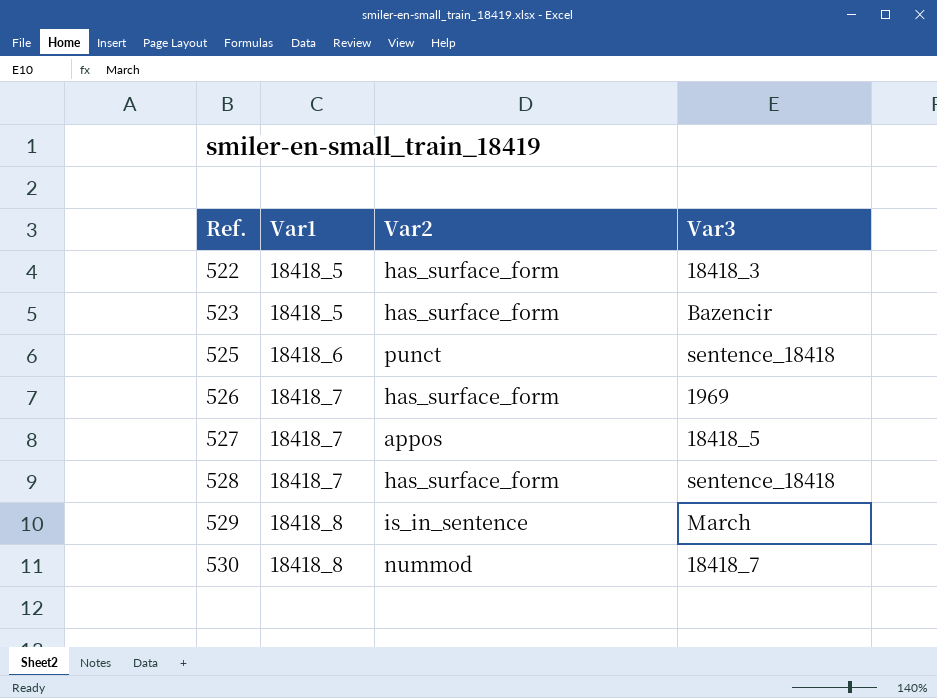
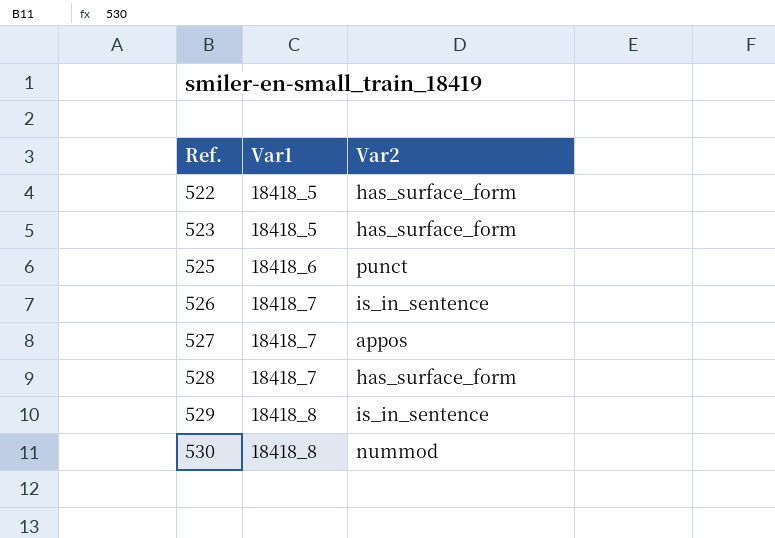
column Var3 | position: 4 -> none
526 | Var2: has_surface_form -> is_in_sentence

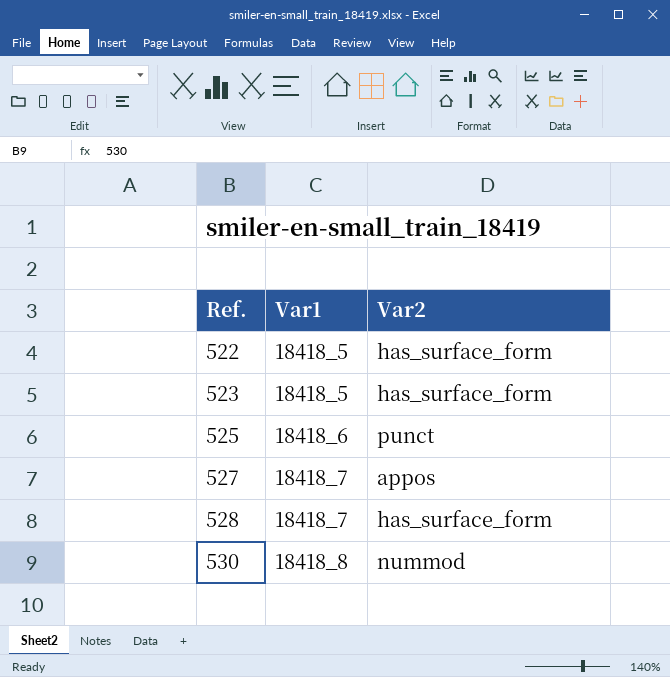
row 526: 18418_7 | is_in_sentence -> none
row 529: 18418_8 | is_in_sentence -> none

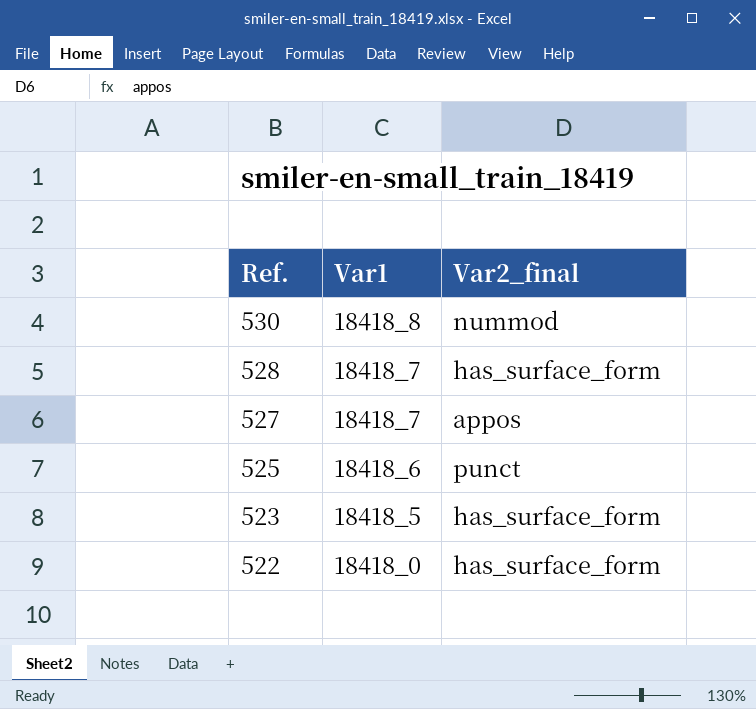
row order: Ref. ascending -> Ref. descending
column name: Var2 -> Var2_final
522 | Var1: 18418_5 -> 18418_0

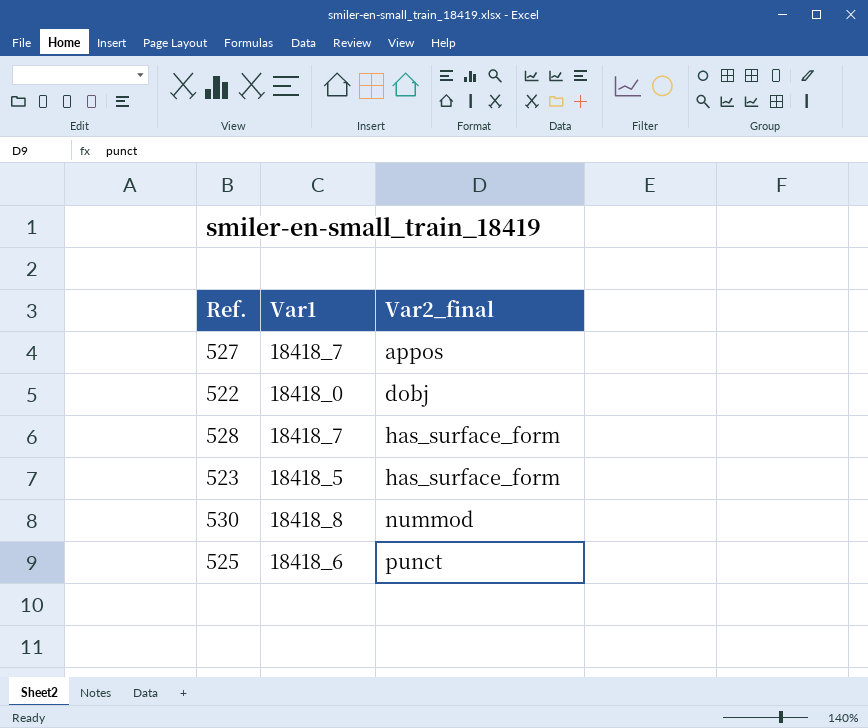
row order: Ref. descending -> Var2_final ascending
522 | Var2_final: has_surface_form -> dobj

